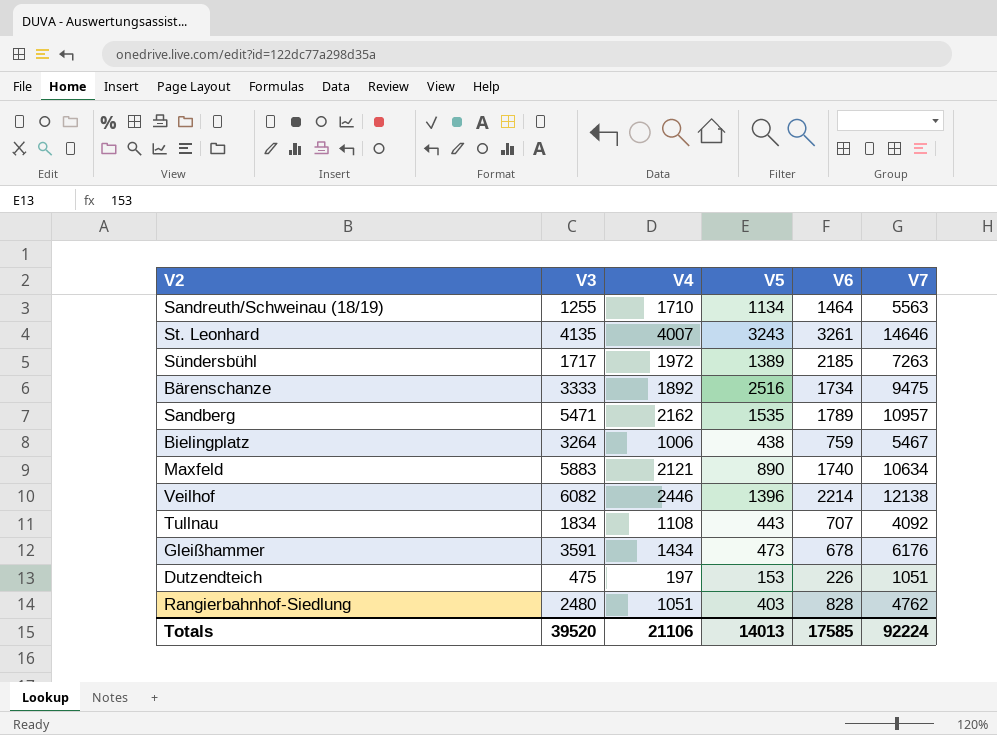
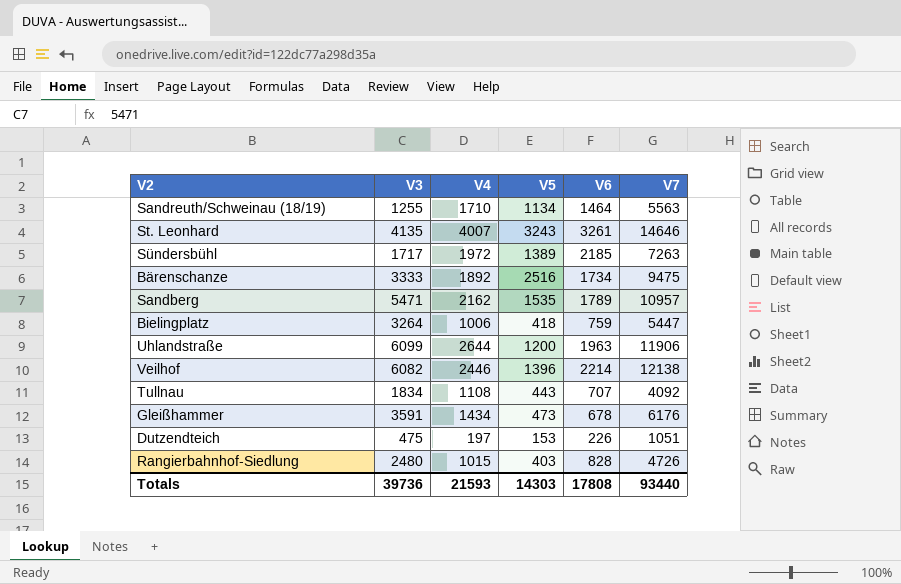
row Maxfeld: 5883 | 2121 | 890 | 1740 | 10634 -> none
Bielingplatz | V5: 438 -> 418
Bielingplatz | V7: 5467 -> 5447
row Uhlandstraße: none -> 6099 | 2644 | 1200 | 1963 | 11906
Rangierbahnhof-Siedlung | V4: 1051 -> 1015
Rangierbahnhof-Siedlung | V7: 4762 -> 4726
Totals | V3: 39520 -> 39736
Totals | V4: 21106 -> 21593
Totals | V5: 14013 -> 14303
Totals | V6: 17585 -> 17808
Totals | V7: 92224 -> 93440

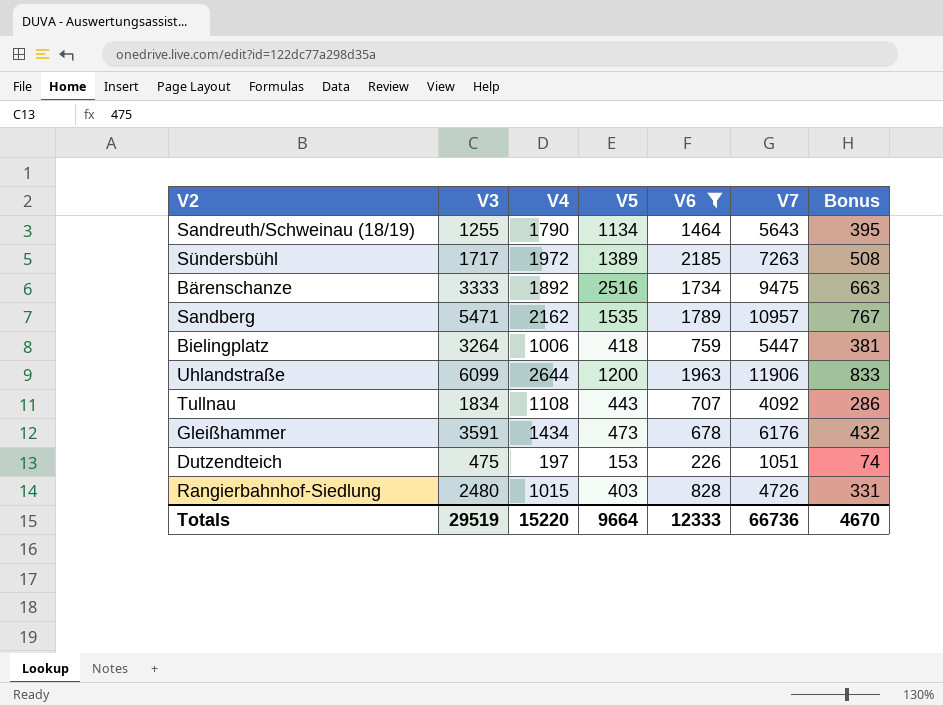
filter: none -> V6 <= 2185
column Bonus | formula: none -> [V7] * 0.07
Sandreuth/Schweinau (18/19) | V4: 1710 -> 1790
Sandreuth/Schweinau (18/19) | V7: 5563 -> 5643
Totals | V3: 39736 -> 29519
Totals | V4: 21593 -> 15220
Totals | V5: 14303 -> 9664
Totals | V6: 17808 -> 12333
Totals | V7: 93440 -> 66736

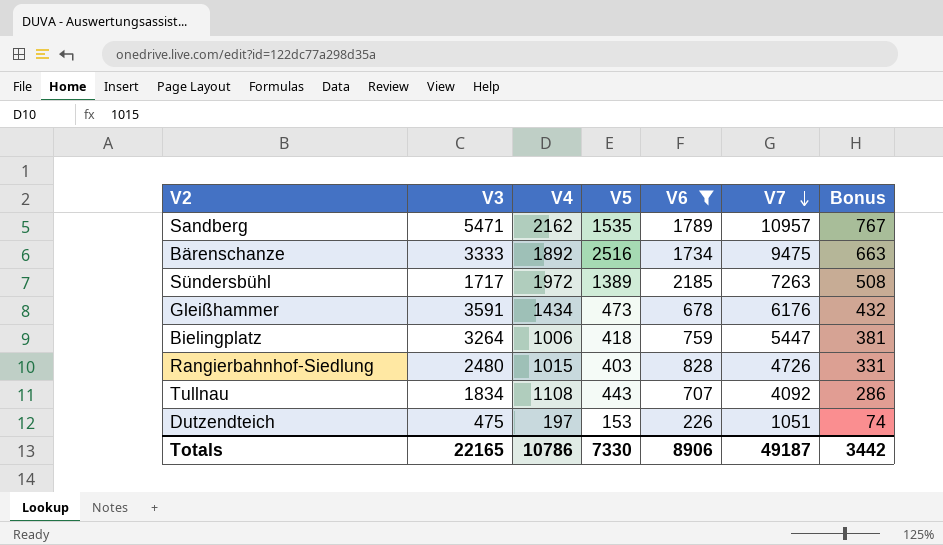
row order: none -> V7 descending
row Sandreuth/Schweinau (18/19): 1255 | 1790 | 1134 | 1464 | 5643 | 395 -> none
row Uhlandstraße: 6099 | 2644 | 1200 | 1963 | 11906 | 833 -> none
Totals | V3: 29519 -> 22165
Totals | V4: 15220 -> 10786
Totals | V5: 9664 -> 7330
Totals | V6: 12333 -> 8906
Totals | V7: 66736 -> 49187
Totals | Bonus: 4670 -> 3442

